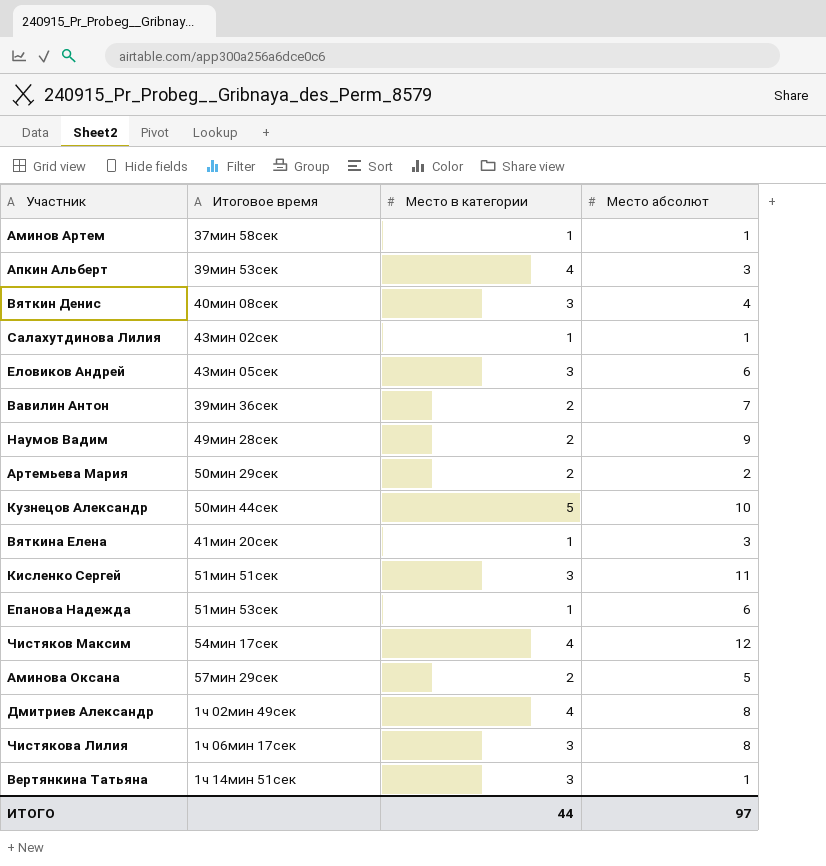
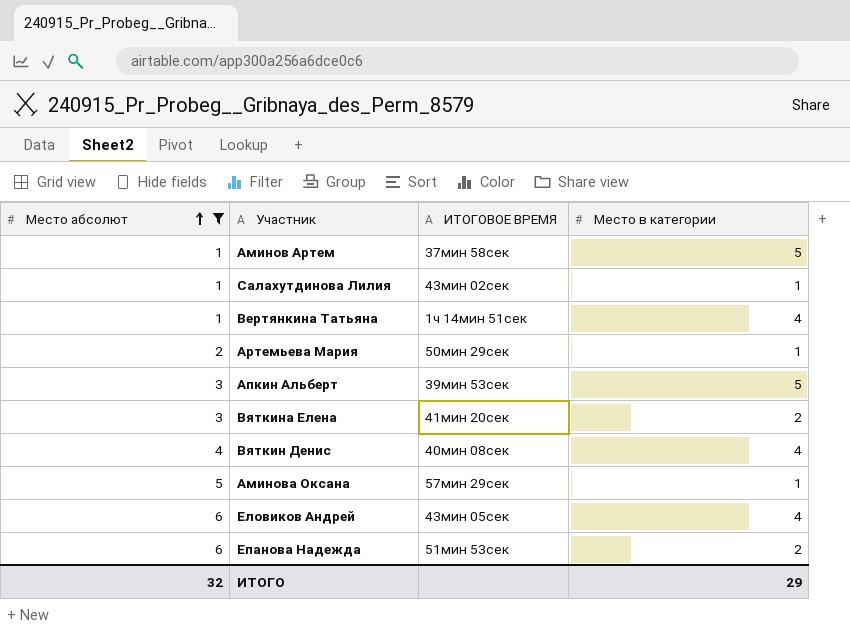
filter: none -> Место абсолют <= 6
row order: none -> Место абсолют ascending
column Место абсолют | position: 4 -> 1
column name: Итоговое время -> ИТОГОВОЕ ВРЕМЯ
Аминов Артем | Место в категории: 1 -> 5
Вертянкина Татьяна | Место в категории: 3 -> 4
Артемьева Мария | Место в категории: 2 -> 1
Апкин Альберт | Место в категории: 4 -> 5
Вяткина Елена | Место в категории: 1 -> 2
Вяткин Денис | Место в категории: 3 -> 4
Аминова Оксана | Место в категории: 2 -> 1
Еловиков Андрей | Место в категории: 3 -> 4
Епанова Надежда | Место в категории: 1 -> 2
ИТОГО | Место абсолют: 97 -> 32
ИТОГО | Место в категории: 44 -> 29

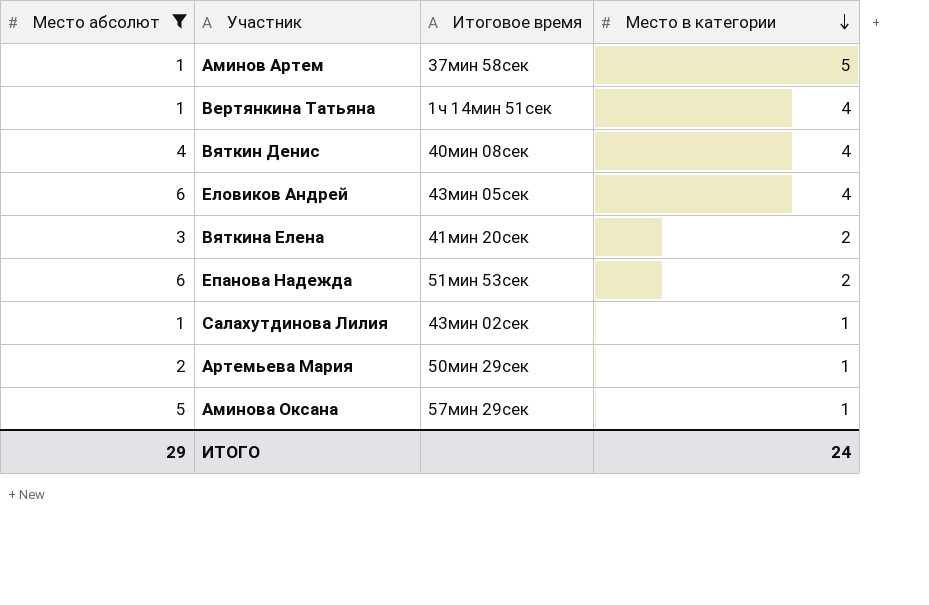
row order: Место абсолют ascending -> Место в категории descending
column name: ИТОГОВОЕ ВРЕМЯ -> Итоговое время
row Апкин Альберт: 3 | 39мин 53сек | 5 -> none
ИТОГО | Место абсолют: 32 -> 29
ИТОГО | Место в категории: 29 -> 24

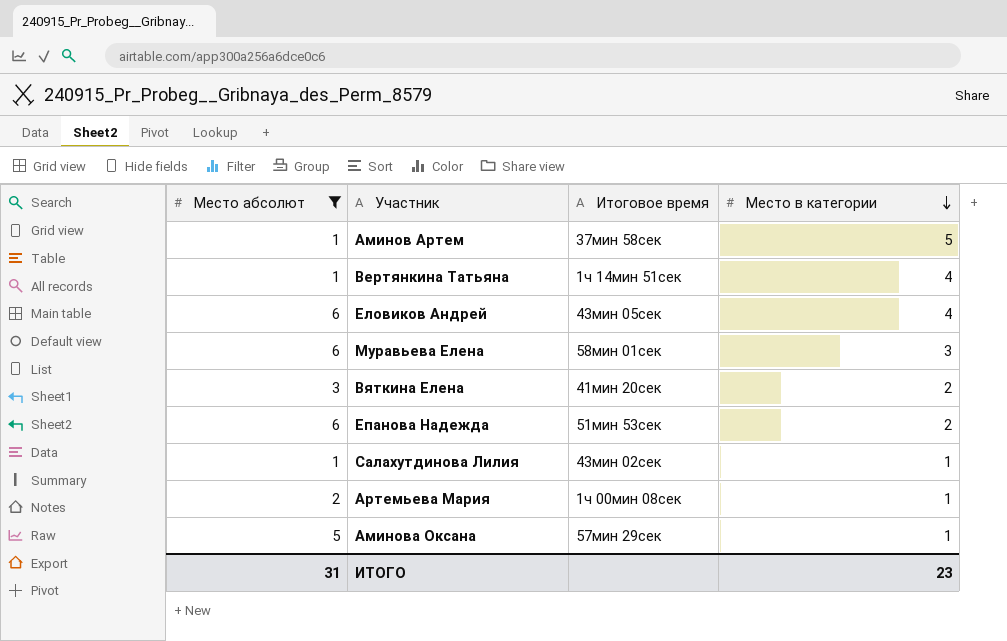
row Вяткин Денис: 4 | 40мин 08сек | 4 -> none
row Муравьева Елена: none -> 6 | 58мин 01сек | 3
Артемьева Мария | Итоговое время: 50мин 29сек -> 1ч 00мин 08сек
ИТОГО | Место абсолют: 29 -> 31
ИТОГО | Место в категории: 24 -> 23

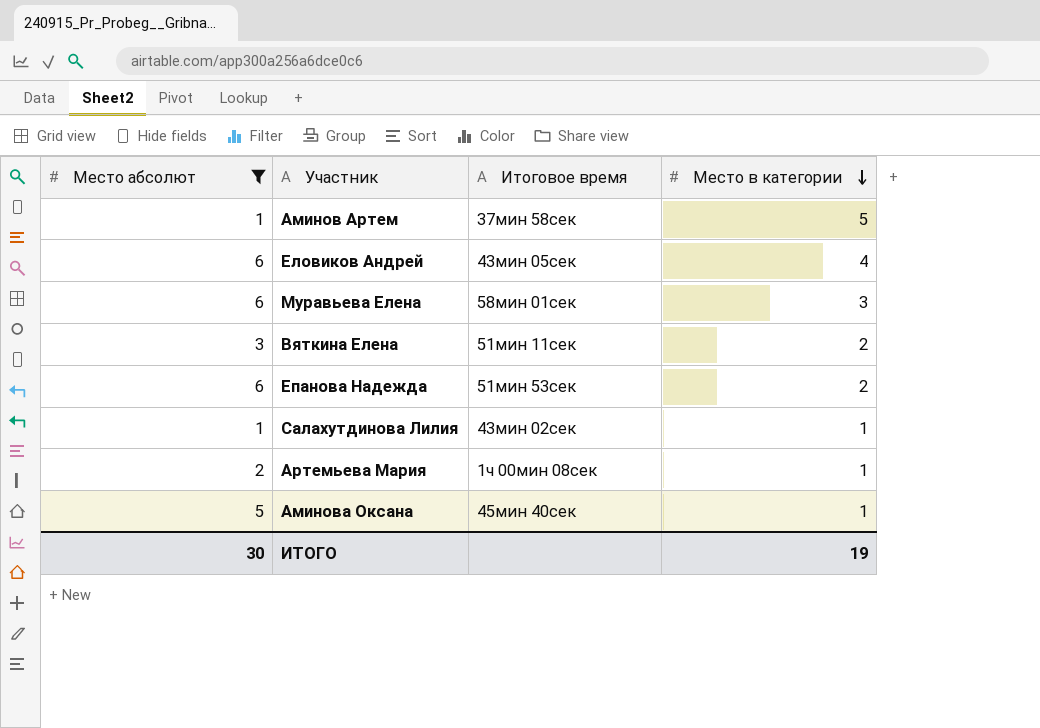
row Вертянкина Татьяна: 1 | 1ч 14мин 51сек | 4 -> none
Вяткина Елена | Итоговое время: 41мин 20сек -> 51мин 11сек
Аминова Оксана | Итоговое время: 57мин 29сек -> 45мин 40сек
ИТОГО | Место абсолют: 31 -> 30
ИТОГО | Место в категории: 23 -> 19

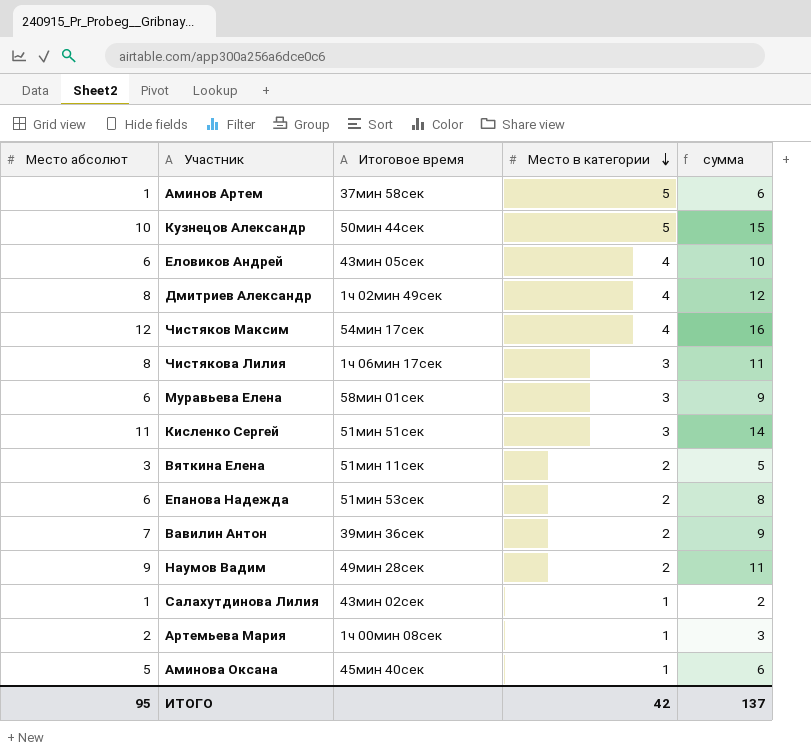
filter: Место абсолют <= 6 -> none
column сумма | formula: none -> [Место абсолют] + [Место в категории]
ИТОГО | Место абсолют: 30 -> 95
ИТОГО | Место в категории: 19 -> 42

